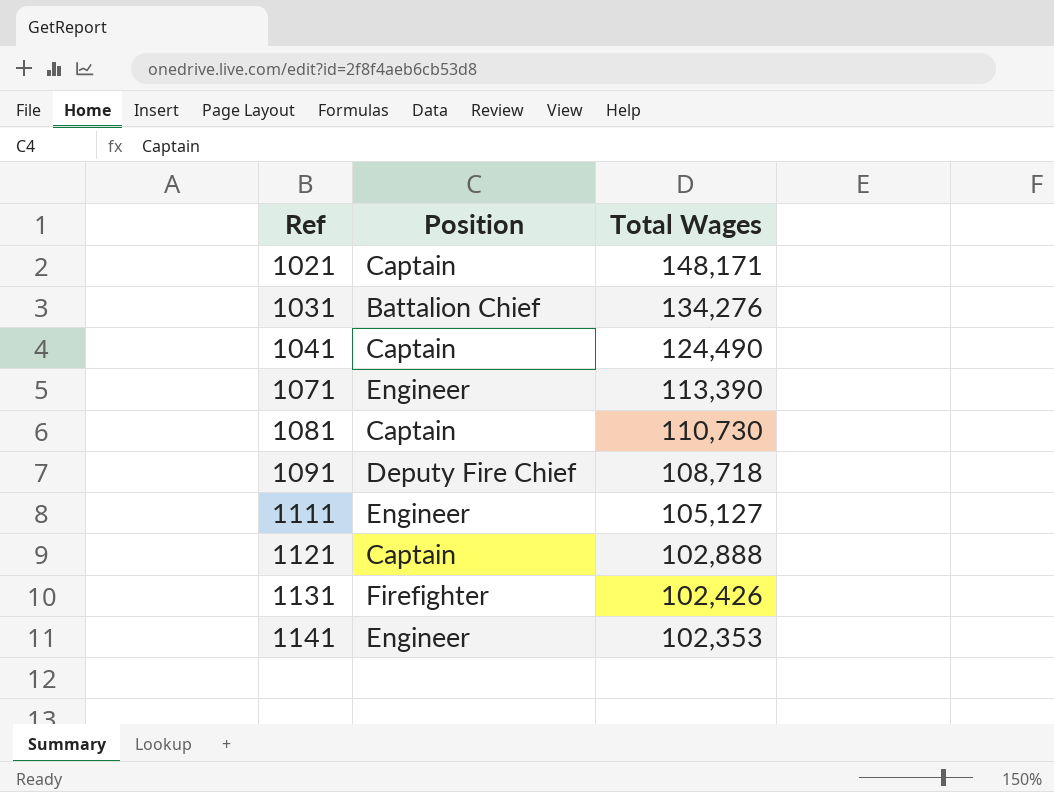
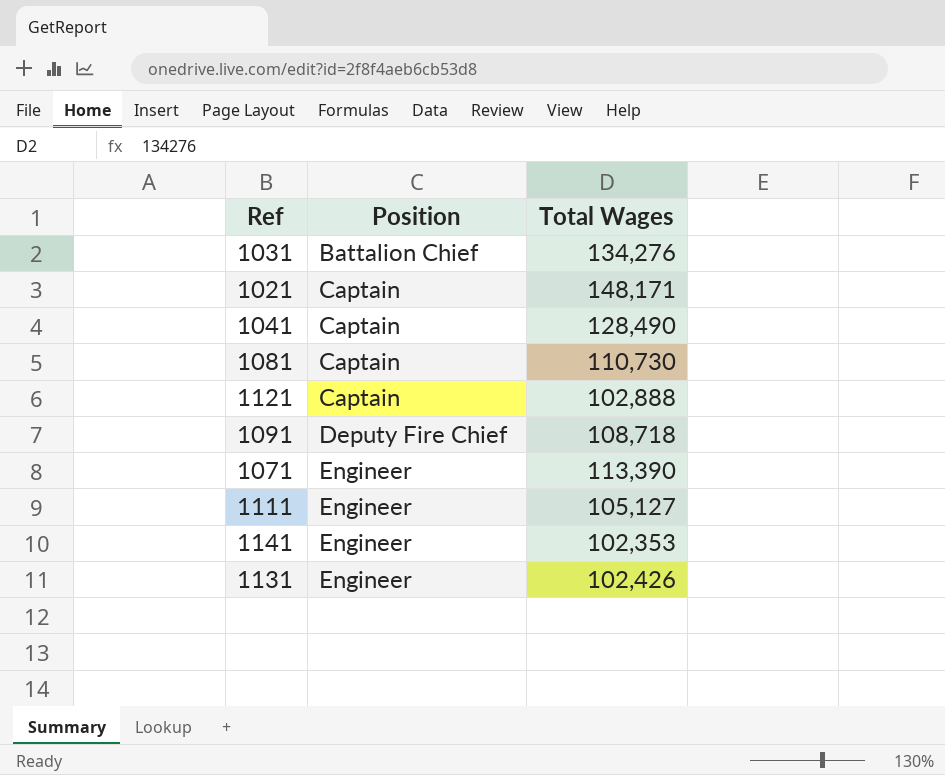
row order: Ref ascending -> Position ascending
1041 | Total Wages: 124,490 -> 128,490
1131 | Position: Firefighter -> Engineer

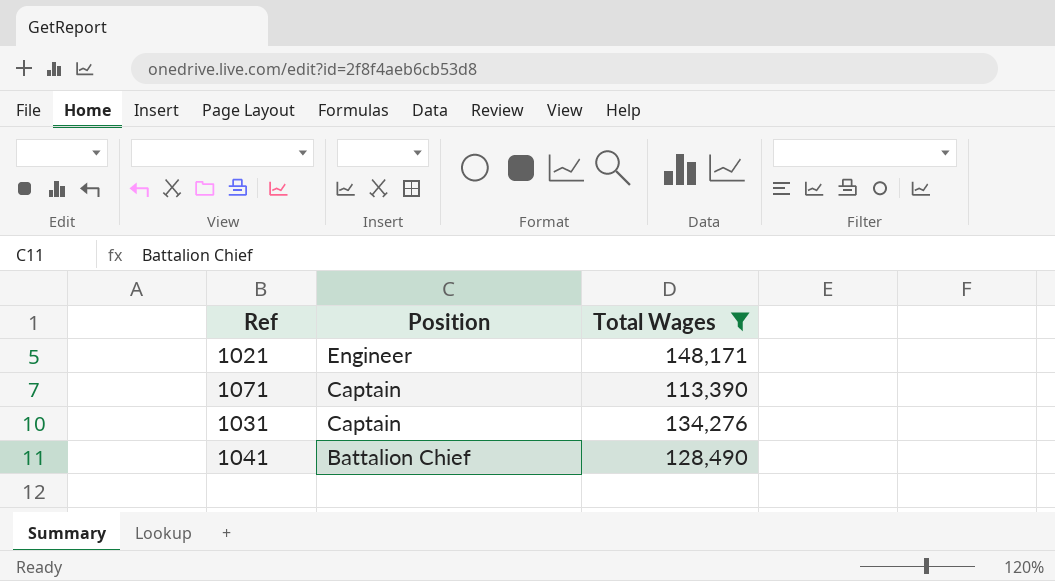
filter: none -> Total Wages >= 113,390
row order: Position ascending -> Position descending
1021 | Position: Captain -> Engineer
1071 | Position: Engineer -> Captain
1031 | Position: Battalion Chief -> Captain
1041 | Position: Captain -> Battalion Chief

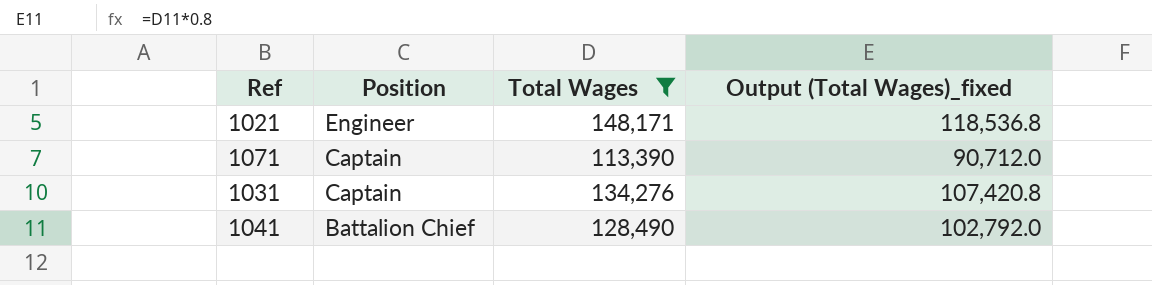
column Output (Total Wages)_fixed | formula: none -> [Total Wages] * 0.8

